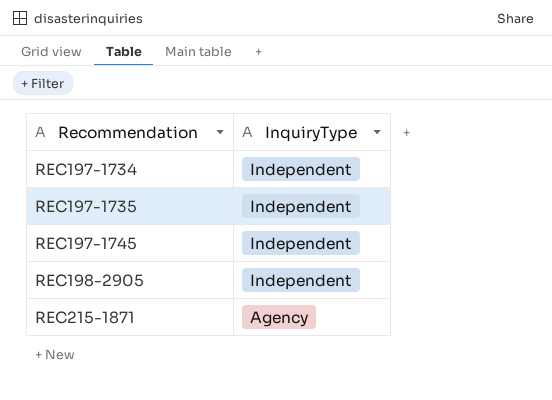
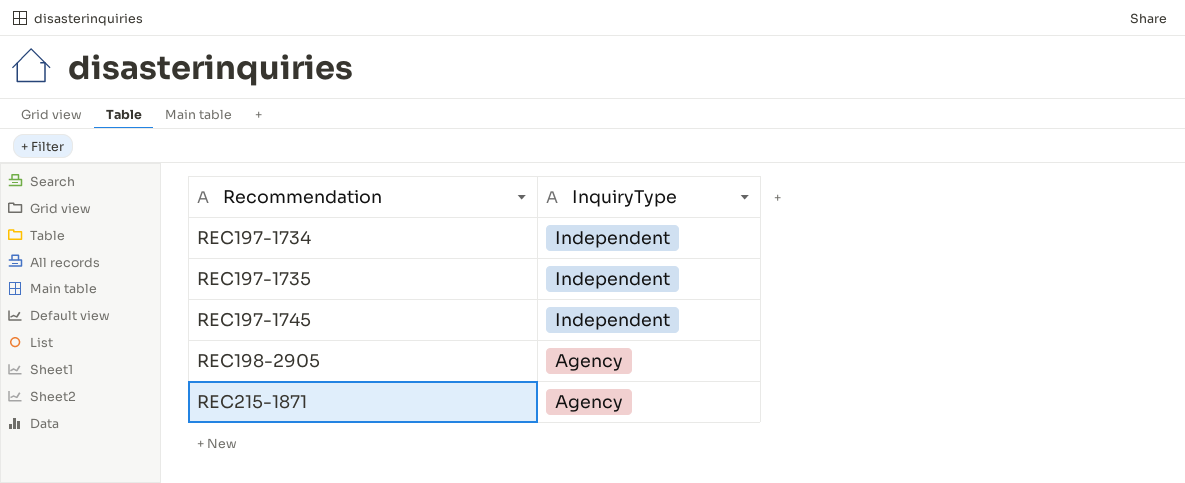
REC198-2905 | InquiryType: Independent -> Agency

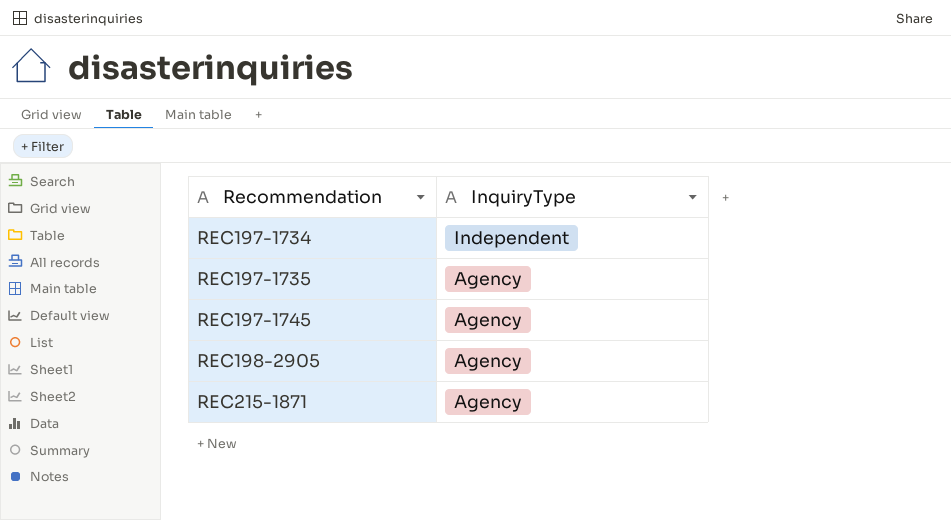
REC197-1735 | InquiryType: Independent -> Agency
REC197-1745 | InquiryType: Independent -> Agency

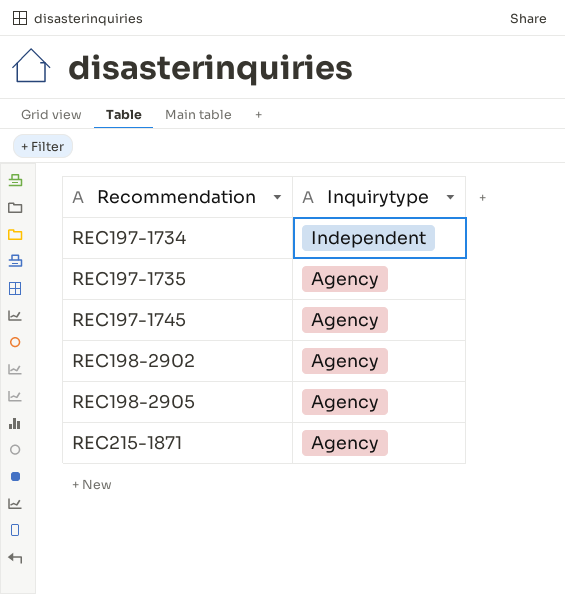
column name: InquiryType -> Inquirytype
row REC198-2902: none -> Agency

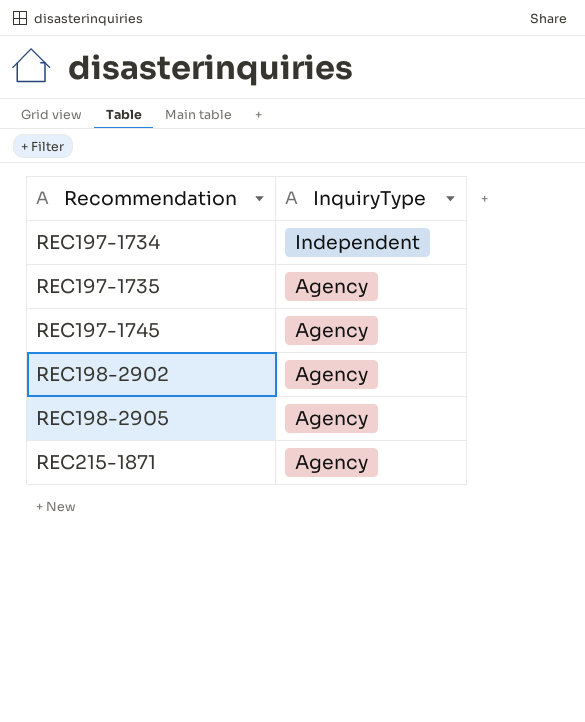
column name: Inquirytype -> InquiryType

